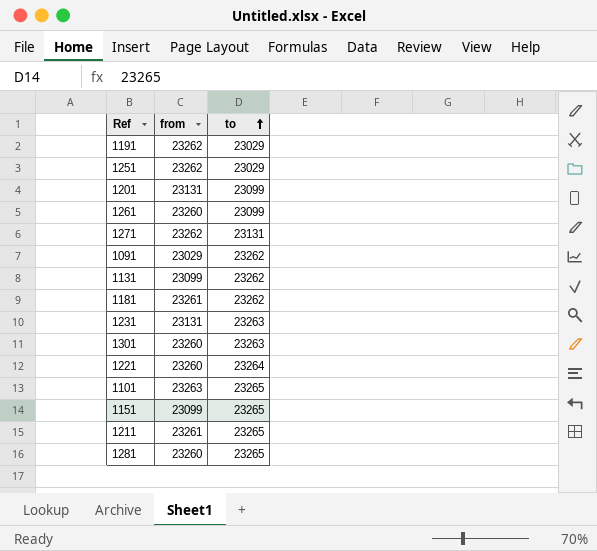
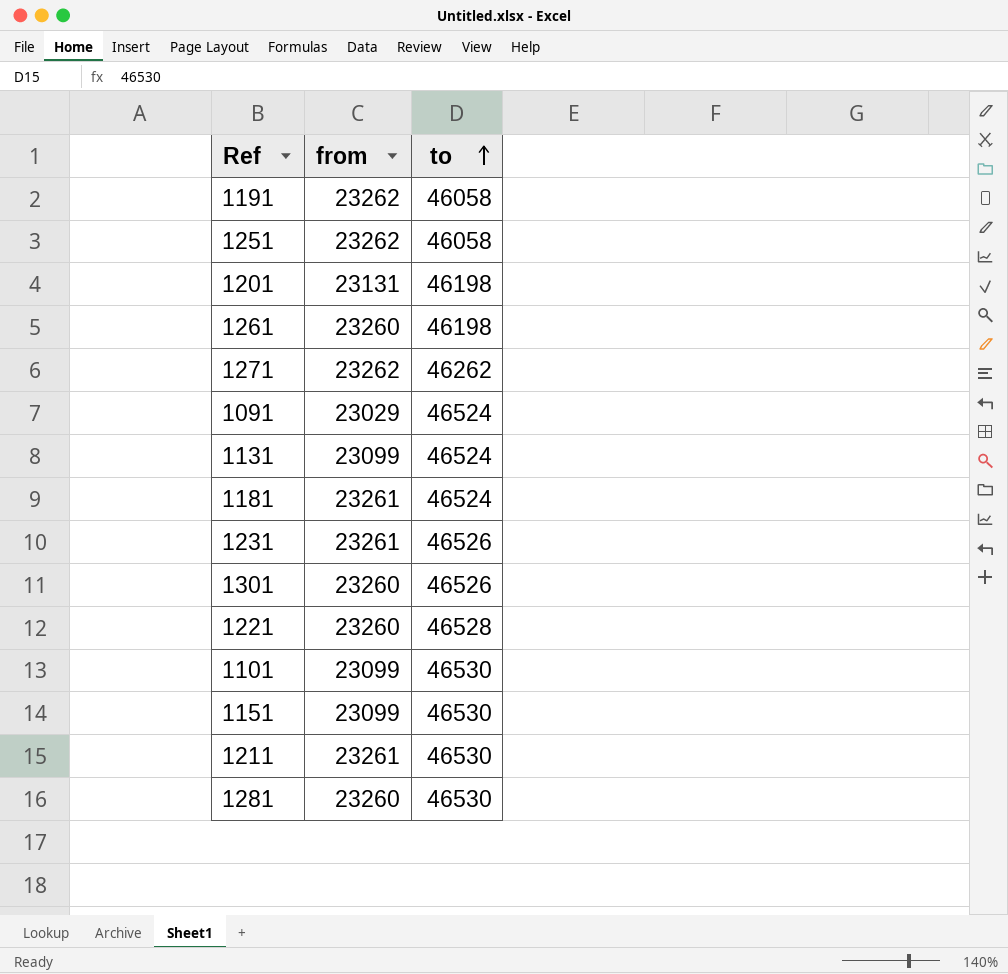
1191 | to: 23029 -> 46058
1251 | to: 23029 -> 46058
1201 | to: 23099 -> 46198
1261 | to: 23099 -> 46198
1271 | to: 23131 -> 46262
1091 | to: 23262 -> 46524
1131 | to: 23262 -> 46524
1181 | to: 23262 -> 46524
1231 | from: 23131 -> 23261
1231 | to: 23263 -> 46526
1301 | to: 23263 -> 46526
1221 | to: 23264 -> 46528
1101 | from: 23263 -> 23099
1101 | to: 23265 -> 46530
1151 | to: 23265 -> 46530
1211 | to: 23265 -> 46530
1281 | to: 23265 -> 46530

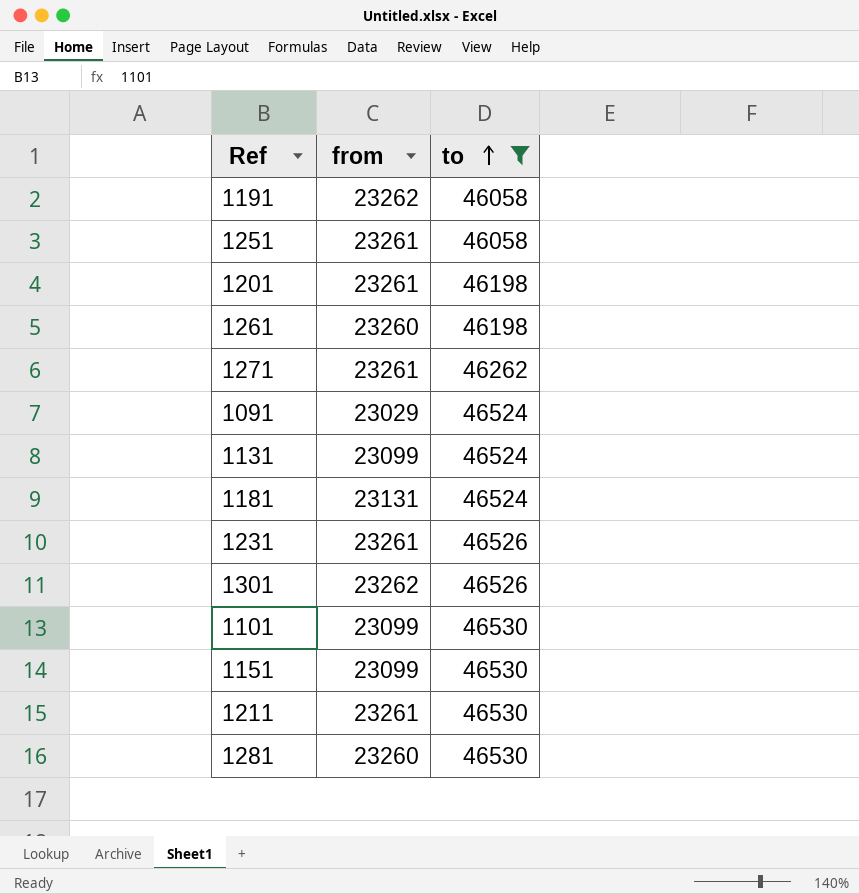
filter: none -> to != 46528
1251 | from: 23262 -> 23261
1201 | from: 23131 -> 23261
1271 | from: 23262 -> 23261
1181 | from: 23261 -> 23131
1301 | from: 23260 -> 23262

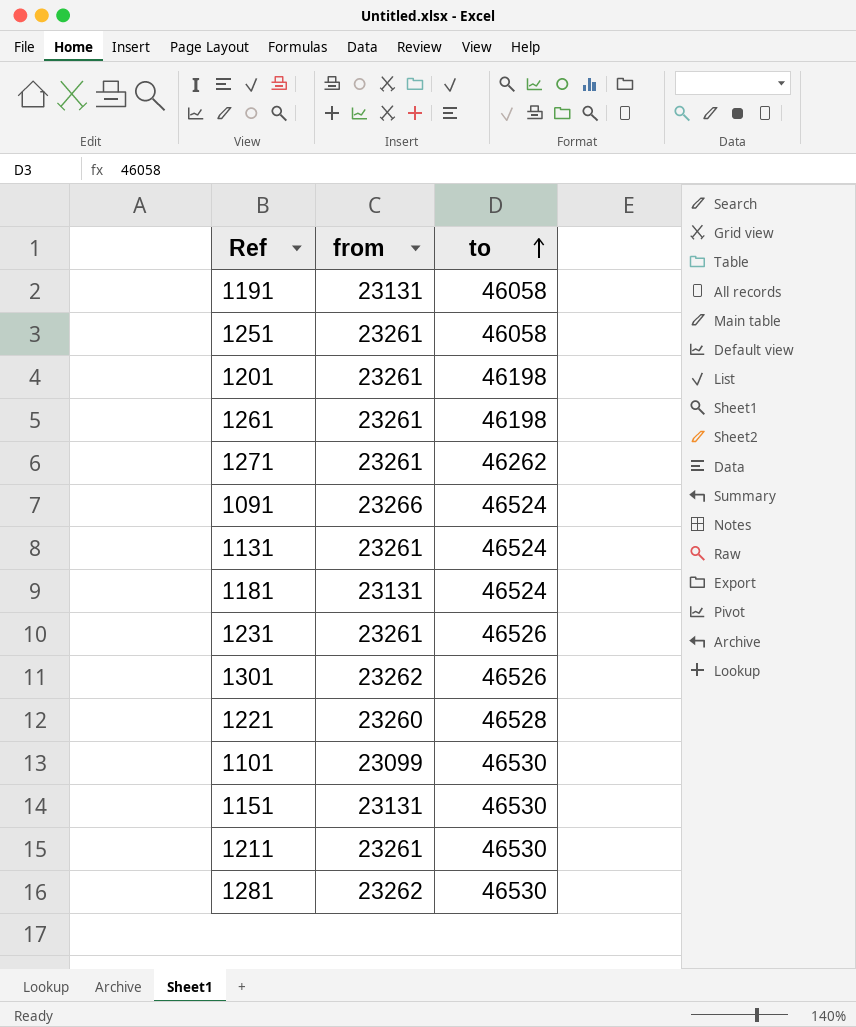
filter: to != 46528 -> none
1191 | from: 23262 -> 23131
1261 | from: 23260 -> 23261
1091 | from: 23029 -> 23266
1131 | from: 23099 -> 23261
1151 | from: 23099 -> 23131
1281 | from: 23260 -> 23262

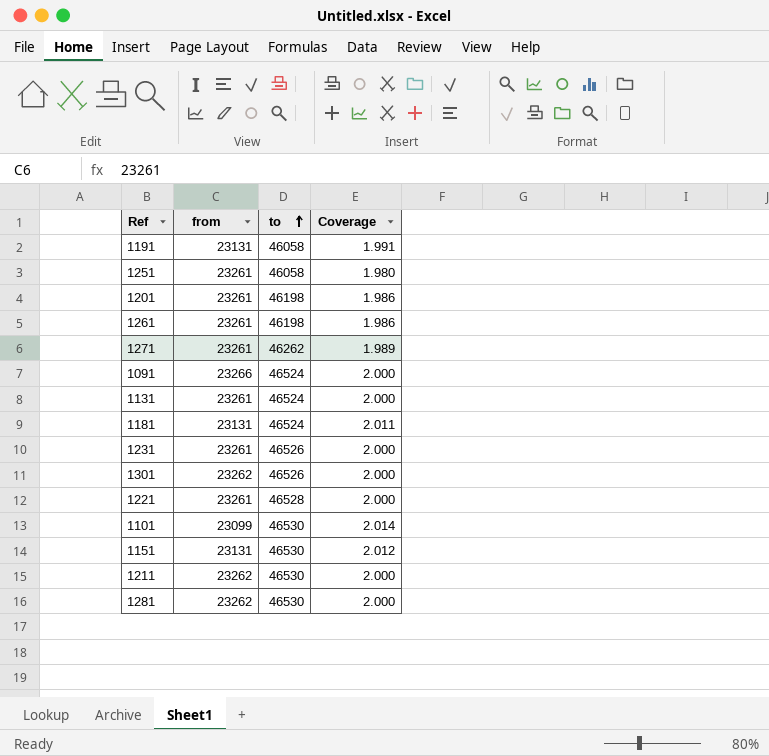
column Coverage | formula: none -> [to] / [from]
1221 | from: 23260 -> 23261
1211 | from: 23261 -> 23262

